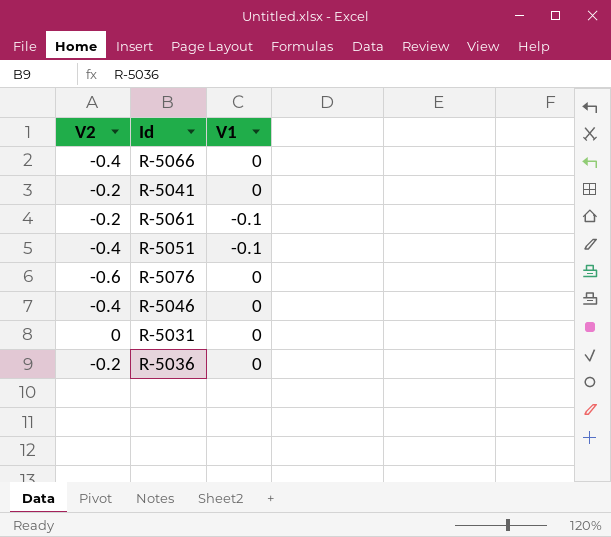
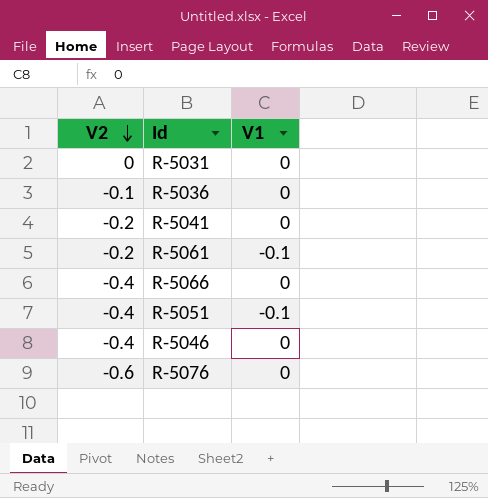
row order: none -> V2 descending
R-5036 | V2: -0.2 -> -0.1

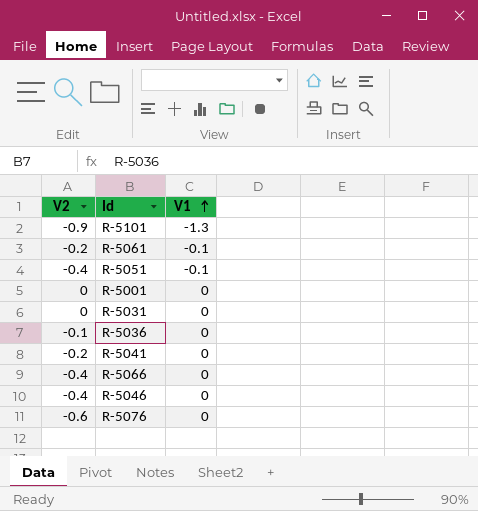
row order: V2 descending -> V1 ascending
row R-5101: none -> -0.9 | -1.3
row R-5001: none -> 0 | 0

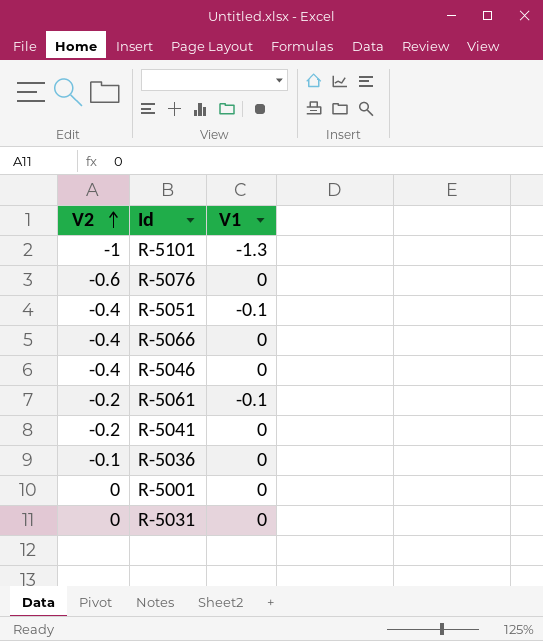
row order: V1 ascending -> V2 ascending
R-5101 | V2: -0.9 -> -1

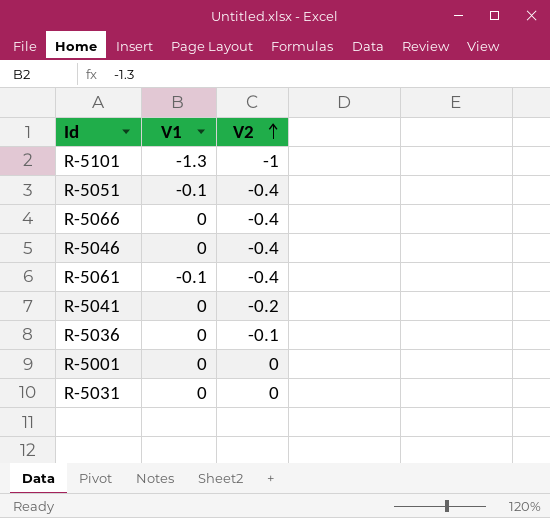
column V2 | position: 1 -> 3
row R-5076: -0.6 | 0 -> none
R-5061 | V2: -0.2 -> -0.4

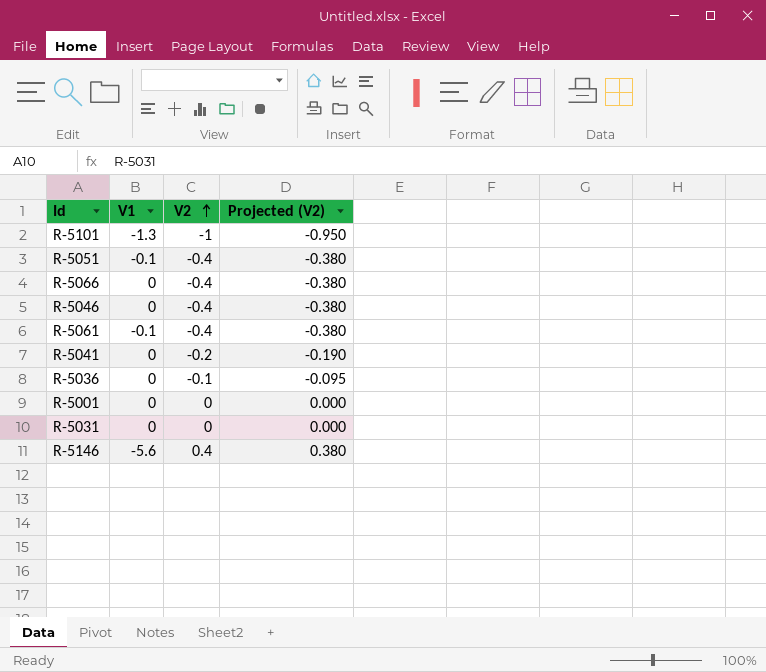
column Projected (V2) | formula: none -> [V2] * 0.95
row R-5146: none -> -5.6 | 0.4 | 0.380

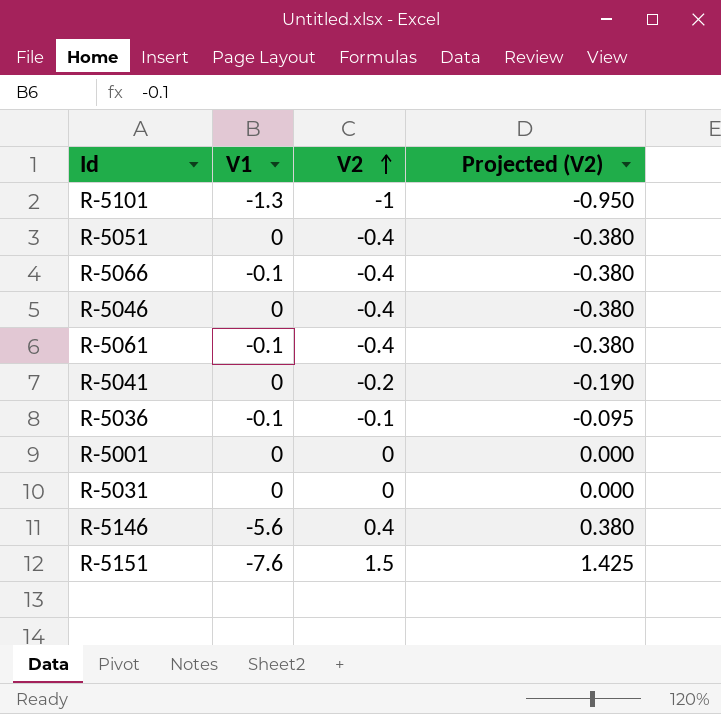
R-5051 | V1: -0.1 -> 0
R-5066 | V1: 0 -> -0.1
R-5036 | V1: 0 -> -0.1
row R-5151: none -> -7.6 | 1.5 | 1.425

